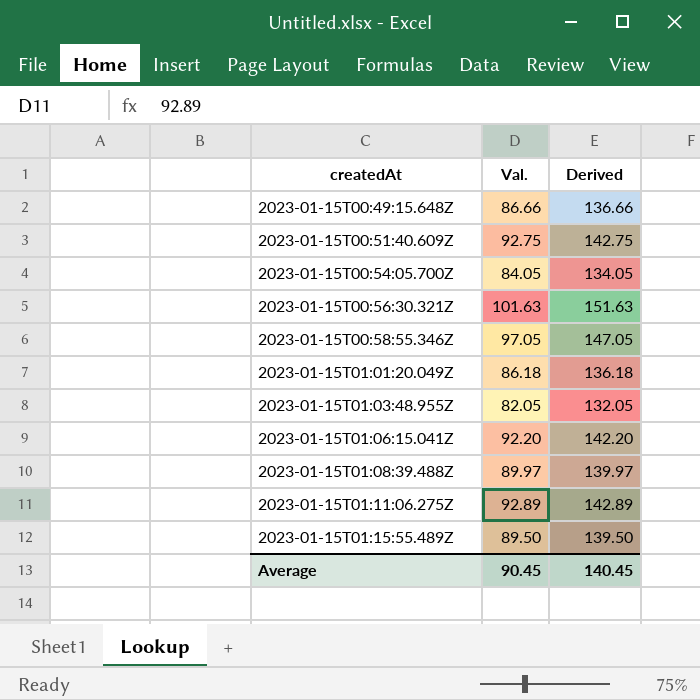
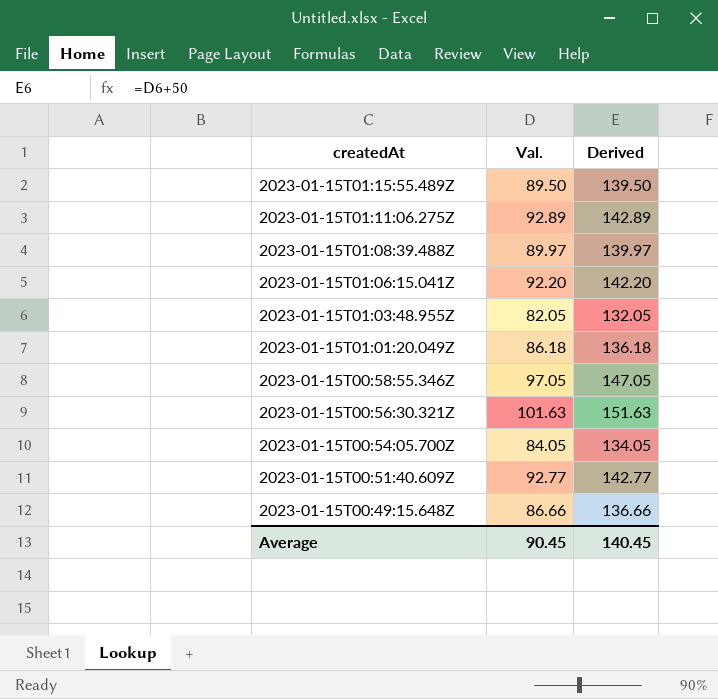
row order: createdAt ascending -> createdAt descending
2023-01-15T00:51:40.609Z | Val.: 92.75 -> 92.77
2023-01-15T00:51:40.609Z | Derived: 142.75 -> 142.77

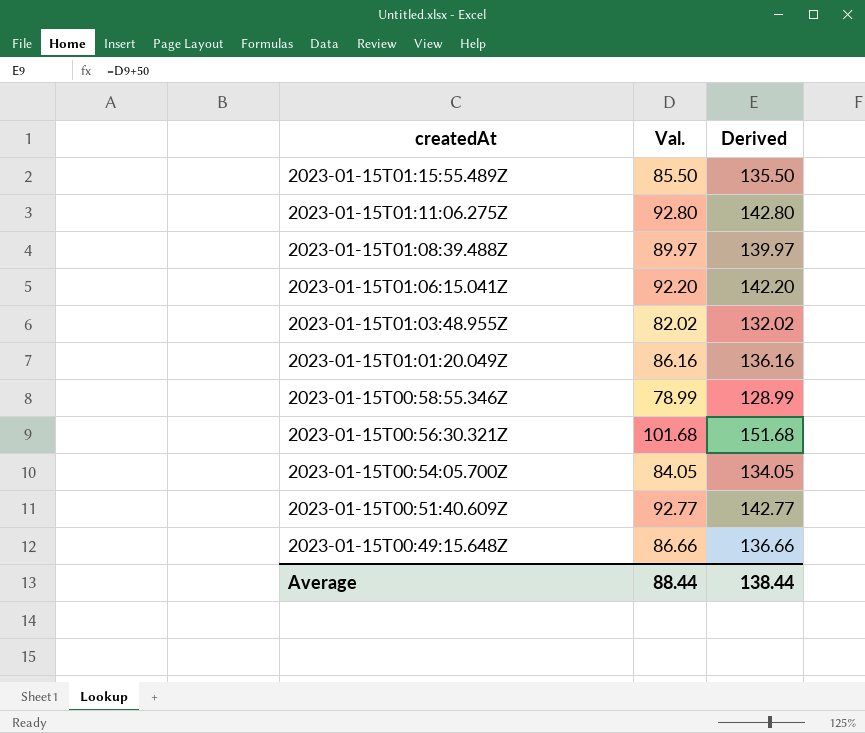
2023-01-15T01:15:55.489Z | Val.: 89.50 -> 85.50
2023-01-15T01:15:55.489Z | Derived: 139.50 -> 135.50
2023-01-15T01:11:06.275Z | Val.: 92.89 -> 92.80
2023-01-15T01:11:06.275Z | Derived: 142.89 -> 142.80
2023-01-15T01:03:48.955Z | Val.: 82.05 -> 82.02
2023-01-15T01:03:48.955Z | Derived: 132.05 -> 132.02
2023-01-15T01:01:20.049Z | Val.: 86.18 -> 86.16
2023-01-15T01:01:20.049Z | Derived: 136.18 -> 136.16
2023-01-15T00:58:55.346Z | Val.: 97.05 -> 78.99
2023-01-15T00:58:55.346Z | Derived: 147.05 -> 128.99
2023-01-15T00:56:30.321Z | Val.: 101.63 -> 101.68
2023-01-15T00:56:30.321Z | Derived: 151.63 -> 151.68
Average | Val.: 90.45 -> 88.44
Average | Derived: 140.45 -> 138.44

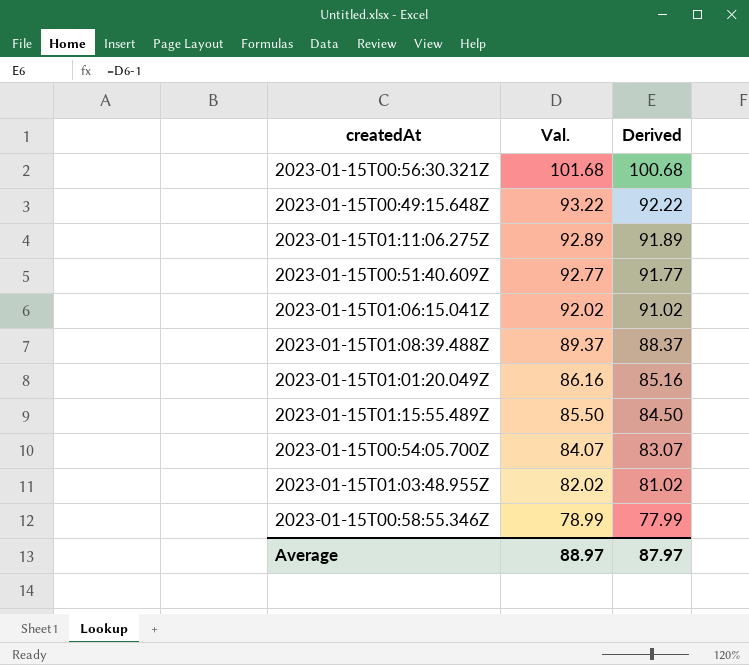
row order: createdAt descending -> Val. descending
column Derived | formula: [Val.] + 50 -> [Val.] - 1
2023-01-15T00:49:15.648Z | Val.: 86.66 -> 93.22
2023-01-15T01:11:06.275Z | Val.: 92.80 -> 92.89
2023-01-15T01:06:15.041Z | Val.: 92.20 -> 92.02
2023-01-15T01:08:39.488Z | Val.: 89.97 -> 89.37
2023-01-15T00:54:05.700Z | Val.: 84.05 -> 84.07
Average | Val.: 88.44 -> 88.97
Average | Derived: 138.44 -> 87.97

